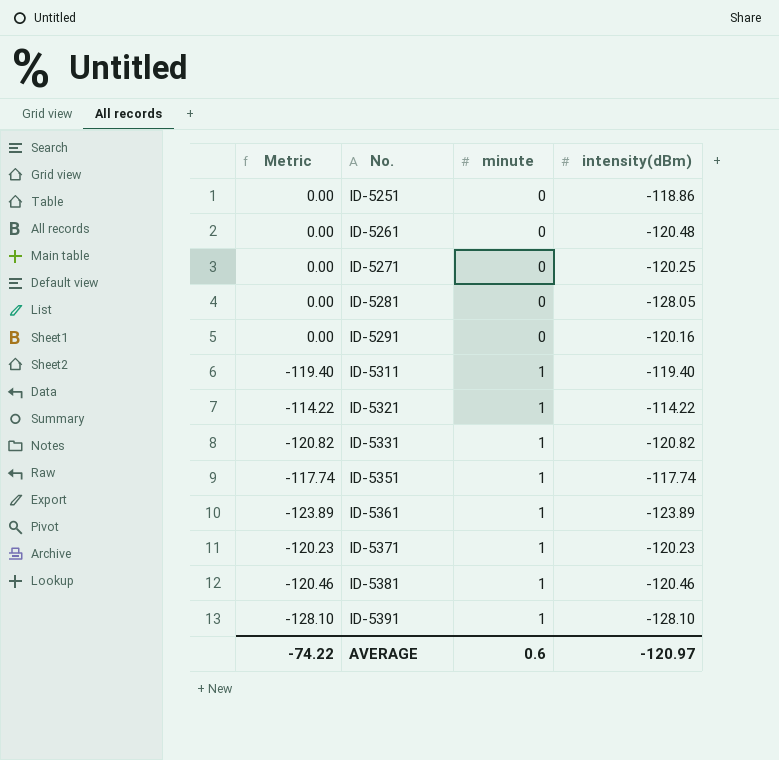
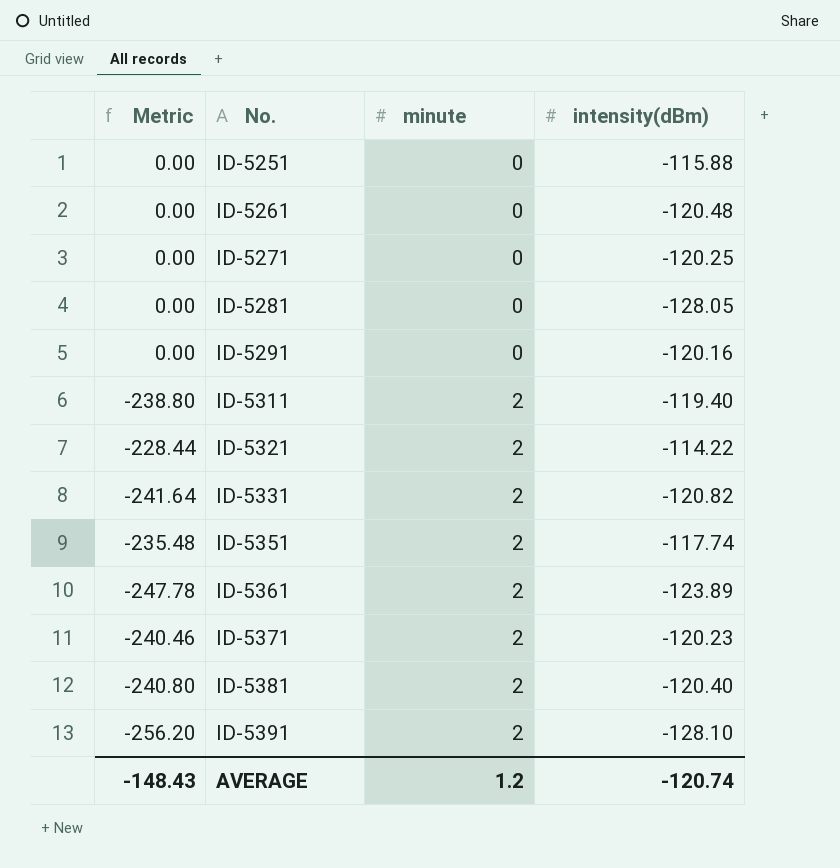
ID-5251 | intensity(dBm): -118.86 -> -115.88
ID-5311 | Metric: -119.40 -> -238.80
ID-5311 | minute: 1 -> 2
ID-5321 | Metric: -114.22 -> -228.44
ID-5321 | minute: 1 -> 2
ID-5331 | Metric: -120.82 -> -241.64
ID-5331 | minute: 1 -> 2
ID-5351 | Metric: -117.74 -> -235.48
ID-5351 | minute: 1 -> 2
ID-5361 | Metric: -123.89 -> -247.78
ID-5361 | minute: 1 -> 2
ID-5371 | Metric: -120.23 -> -240.46
ID-5371 | minute: 1 -> 2
ID-5381 | Metric: -120.46 -> -240.80
ID-5381 | minute: 1 -> 2
ID-5381 | intensity(dBm): -120.46 -> -120.40
ID-5391 | Metric: -128.10 -> -256.20
ID-5391 | minute: 1 -> 2
AVERAGE | Metric: -74.22 -> -148.43
AVERAGE | minute: 0.6 -> 1.2
AVERAGE | intensity(dBm): -120.97 -> -120.74

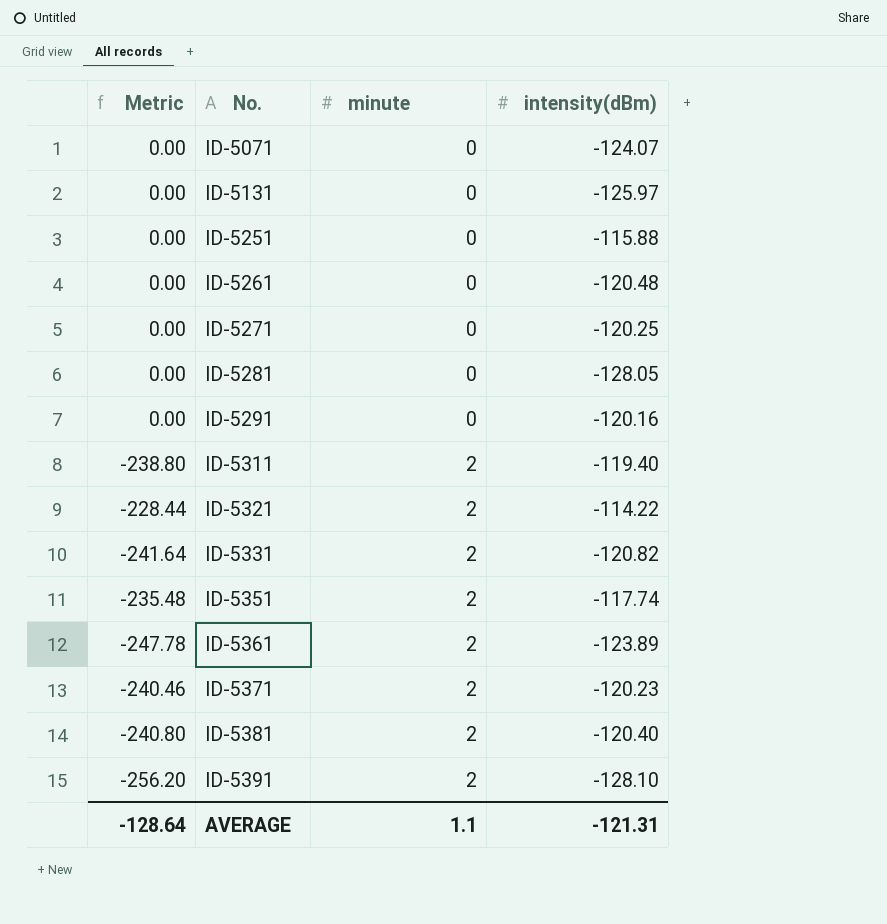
row ID-5071: none -> 0.00 | 0 | -124.07
row ID-5131: none -> 0.00 | 0 | -125.97
AVERAGE | Metric: -148.43 -> -128.64
AVERAGE | minute: 1.2 -> 1.1
AVERAGE | intensity(dBm): -120.74 -> -121.31

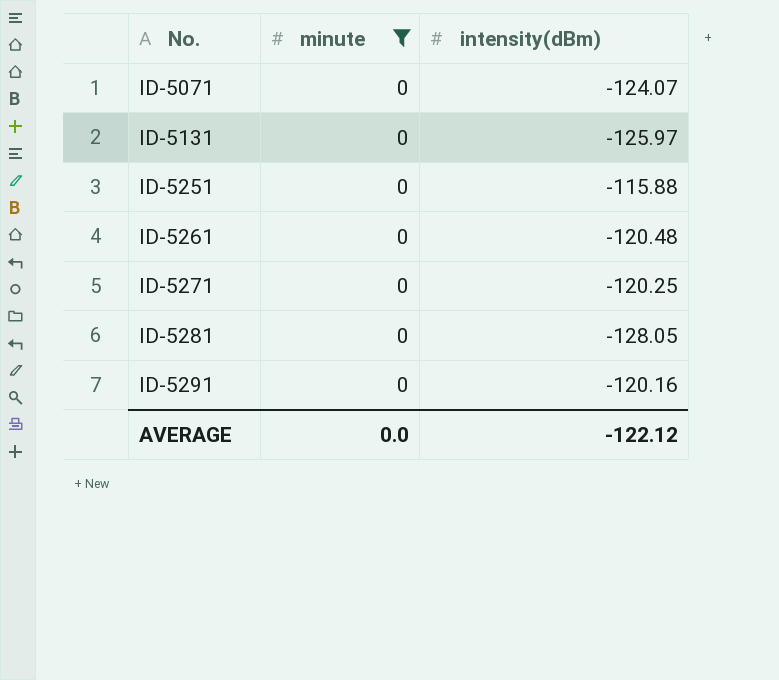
filter: none -> minute = 0
column Metric | formula: [minute] * [intensity(dBm)] -> none
AVERAGE | minute: 1.1 -> 0.0
AVERAGE | intensity(dBm): -121.31 -> -122.12

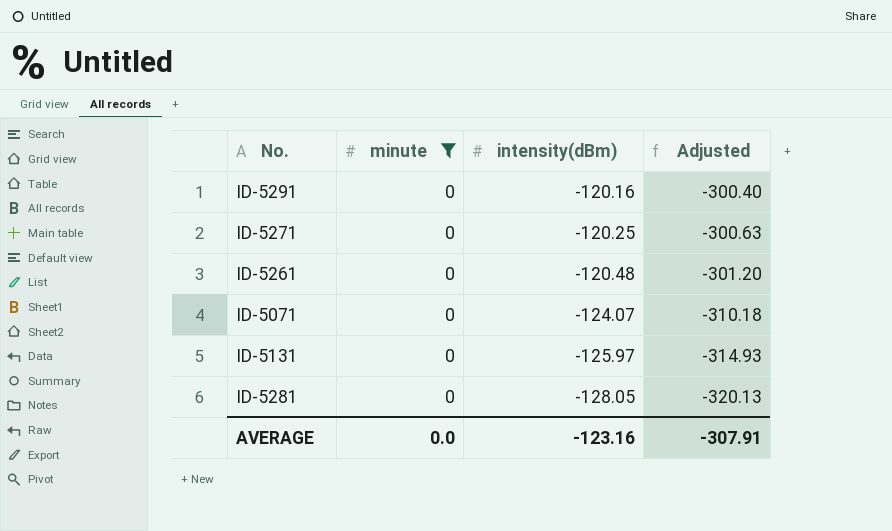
row order: No. ascending -> intensity(dBm) descending
column Adjusted | formula: none -> [intensity(dBm)] * 2.5
row ID-5251: 0 | -115.88 -> none
AVERAGE | intensity(dBm): -122.12 -> -123.16

